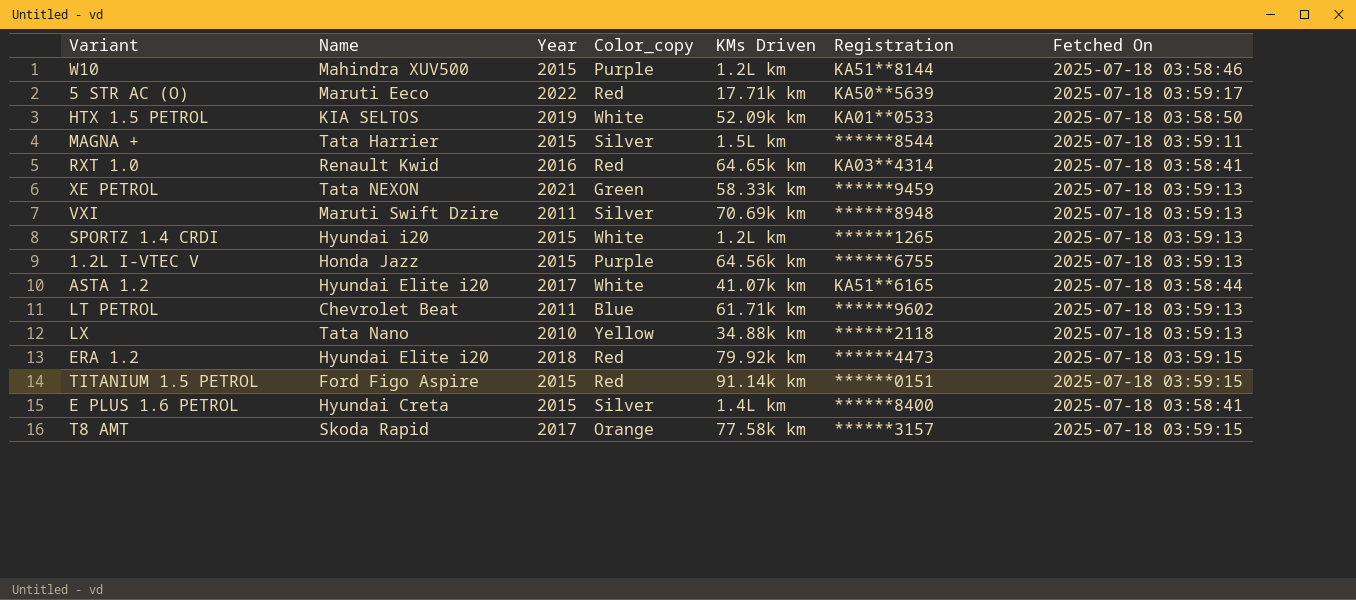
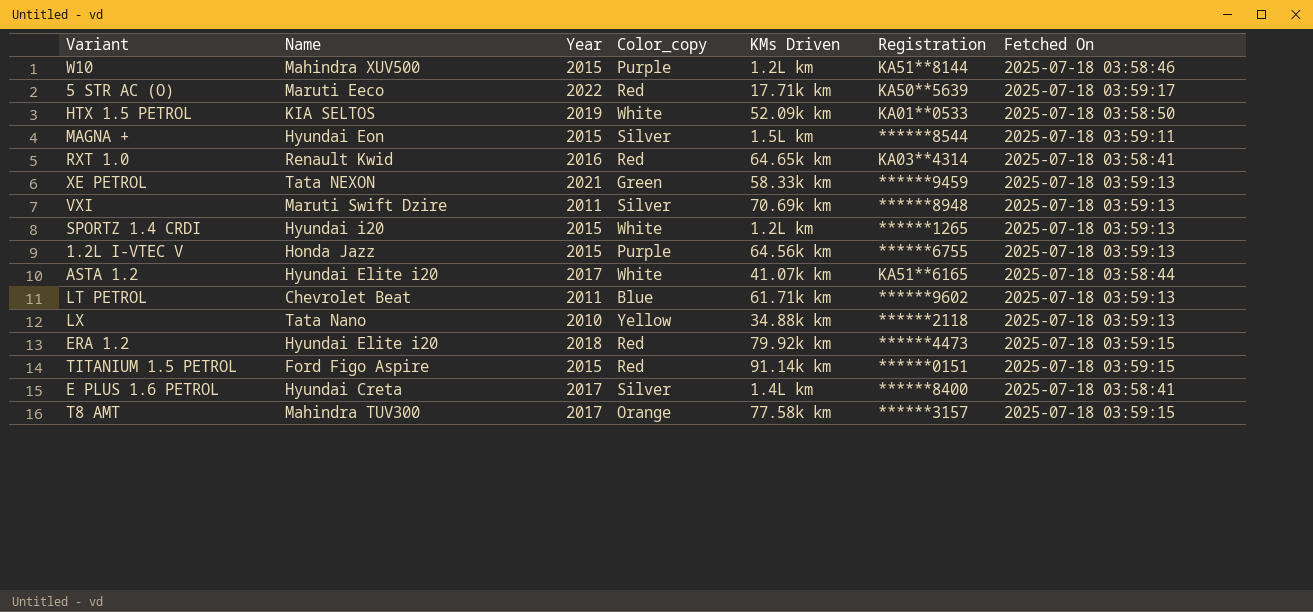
MAGNA + | Name: Tata Harrier -> Hyundai Eon
E PLUS 1.6 PETROL | Year: 2015 -> 2017
T8 AMT | Name: Skoda Rapid -> Mahindra TUV300

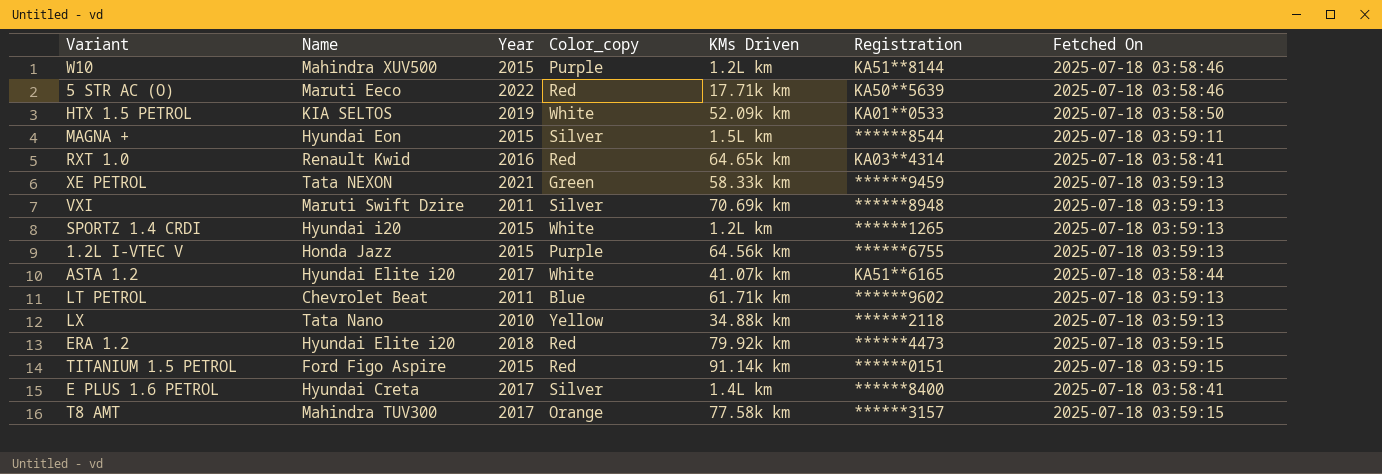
5 STR AC (O) | Fetched On: 2025-07-18 03:59:17 -> 2025-07-18 03:58:46

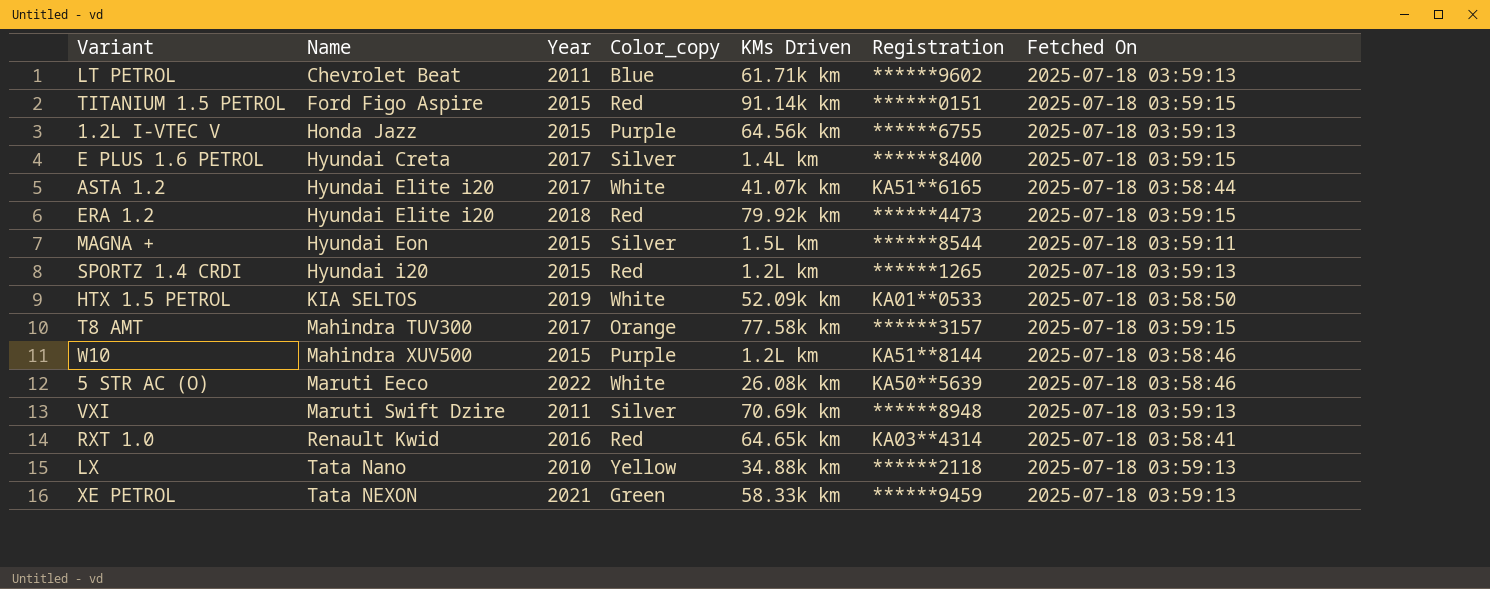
row order: none -> Name ascending
E PLUS 1.6 PETROL | Fetched On: 2025-07-18 03:58:41 -> 2025-07-18 03:59:15
SPORTZ 1.4 CRDI | Color_copy: White -> Red
5 STR AC (O) | Color_copy: Red -> White
5 STR AC (O) | KMs Driven: 17.71k km -> 26.08k km

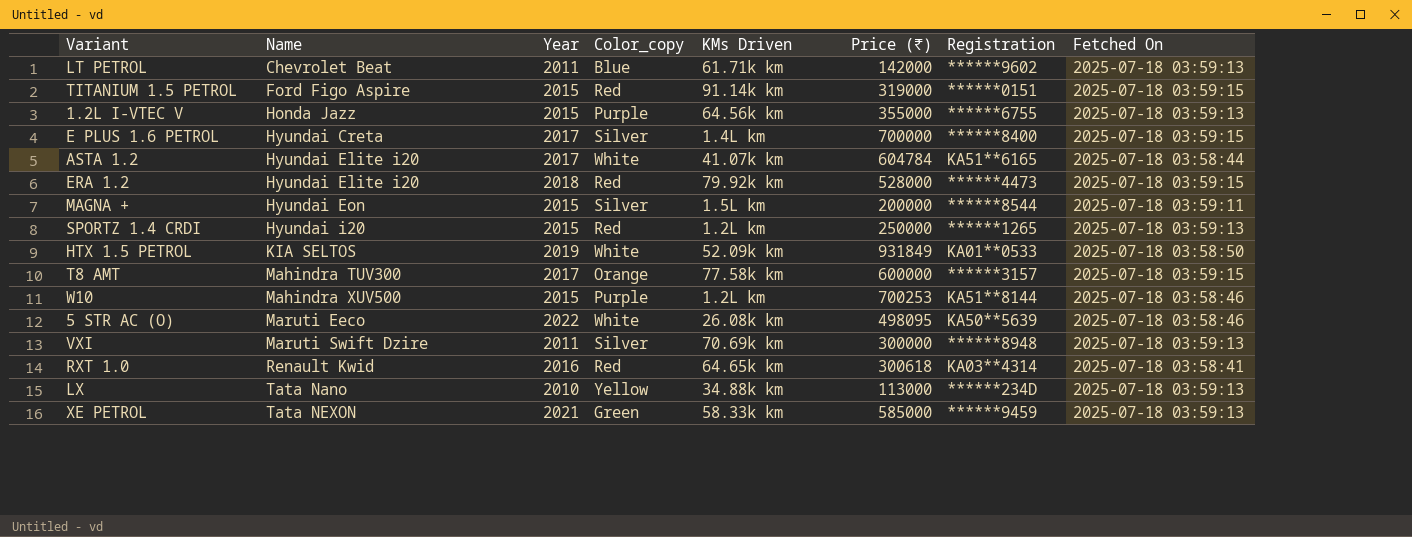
column Price (₹) | position: none -> 6
LX | Registration: ******2118 -> ******234D

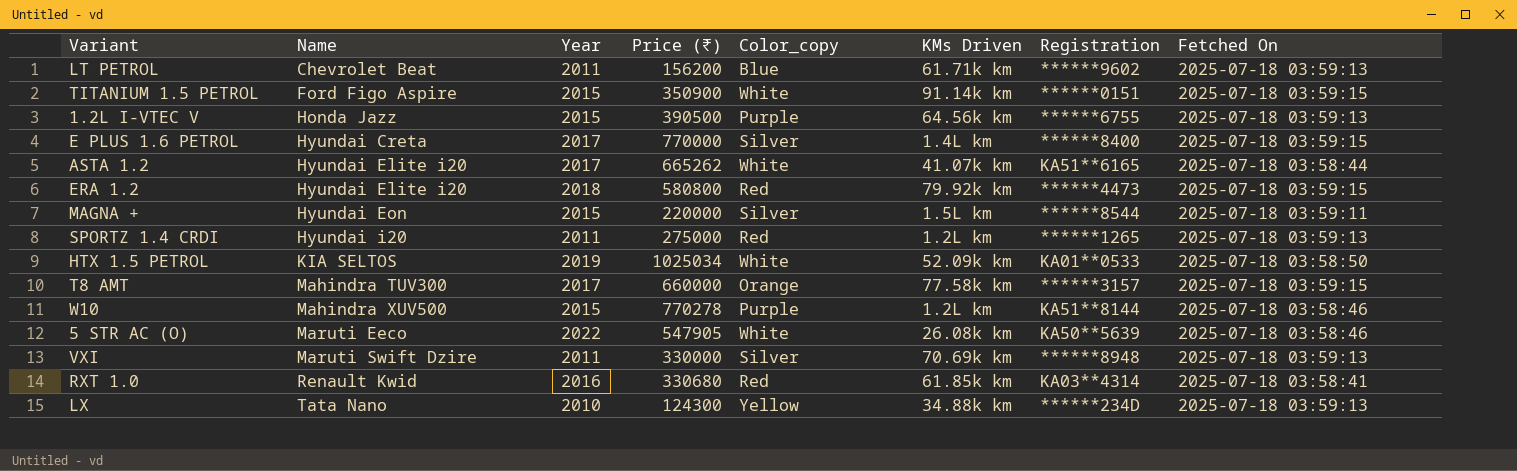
column Price (₹) | position: 6 -> 4
row XE PETROL: Tata NEXON | 2021 | Green | 58.33k km | 585000 | ******9459 | 2025-07-18 03:59:13 -> none
LT PETROL | Price (₹): 142000 -> 156200
TITANIUM 1.5 PETROL | Price (₹): 319000 -> 350900
TITANIUM 1.5 PETROL | Color_copy: Red -> White
1.2L I-VTEC V | Price (₹): 355000 -> 390500
E PLUS 1.6 PETROL | Price (₹): 700000 -> 770000
ASTA 1.2 | Price (₹): 604784 -> 665262
ERA 1.2 | Price (₹): 528000 -> 580800
MAGNA + | Price (₹): 200000 -> 220000
SPORTZ 1.4 CRDI | Year: 2015 -> 2011
SPORTZ 1.4 CRDI | Price (₹): 250000 -> 275000
HTX 1.5 PETROL | Price (₹): 931849 -> 1025034
T8 AMT | Price (₹): 600000 -> 660000
W10 | Price (₹): 700253 -> 770278
5 STR AC (O) | Price (₹): 498095 -> 547905
VXI | Price (₹): 300000 -> 330000
RXT 1.0 | Price (₹): 300618 -> 330680
RXT 1.0 | KMs Driven: 64.65k km -> 61.85k km
LX | Price (₹): 113000 -> 124300

